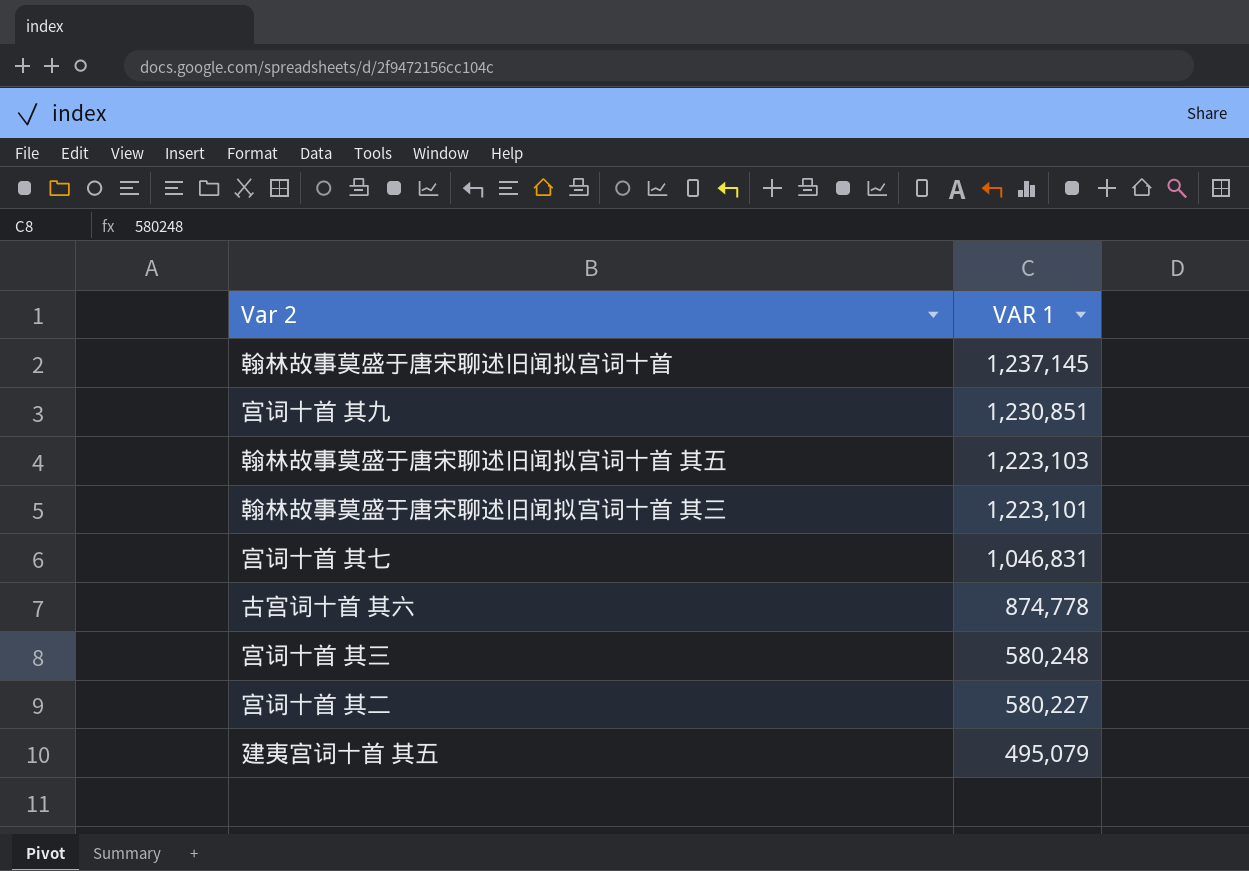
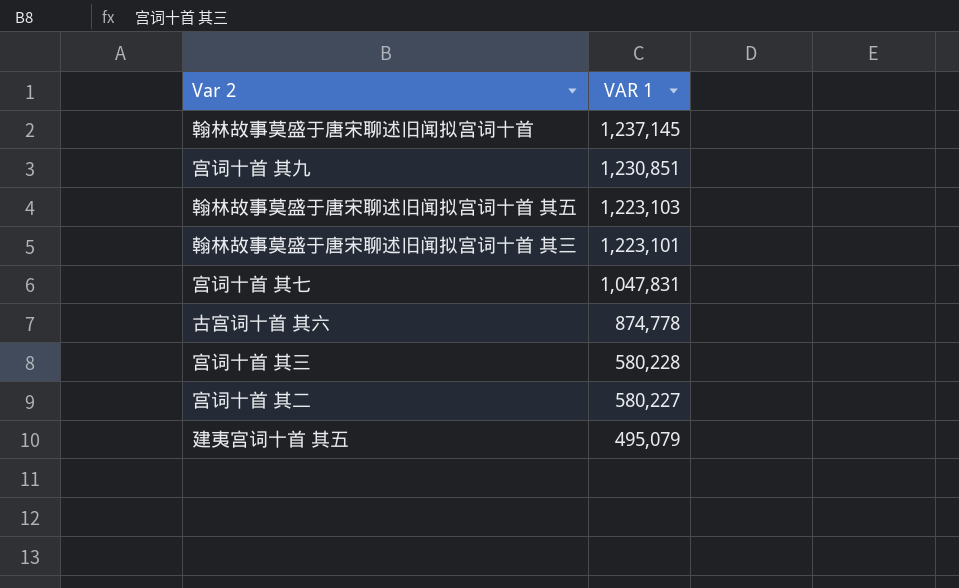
宫词十首 其七 | VAR 1: 1,046,831 -> 1,047,831
宫词十首 其三 | VAR 1: 580,248 -> 580,228

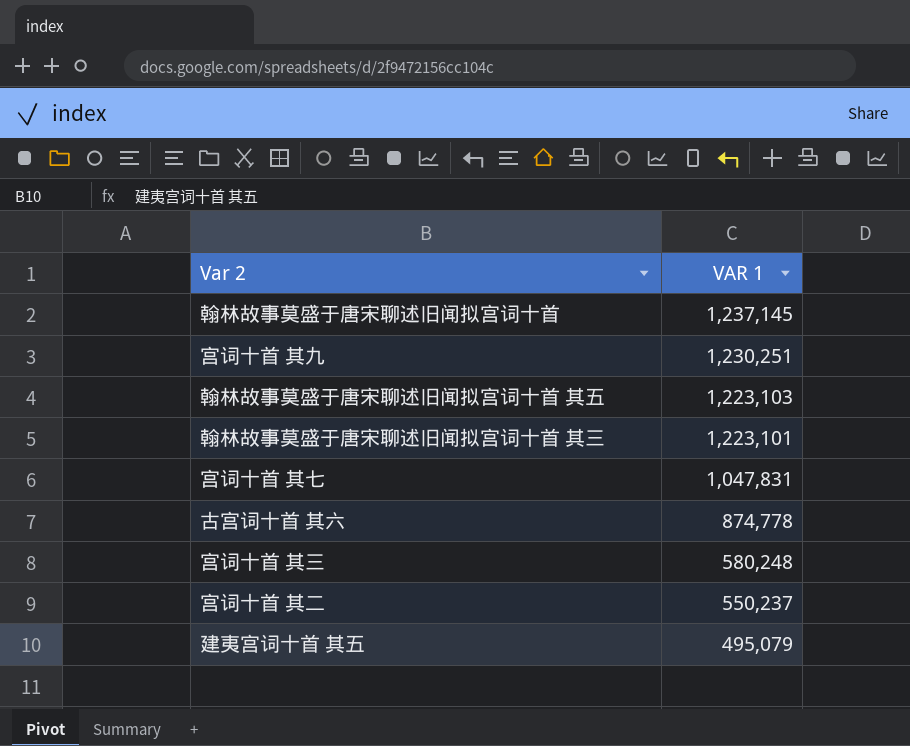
宫词十首 其九 | VAR 1: 1,230,851 -> 1,230,251
宫词十首 其三 | VAR 1: 580,228 -> 580,248
宫词十首 其二 | VAR 1: 580,227 -> 550,237

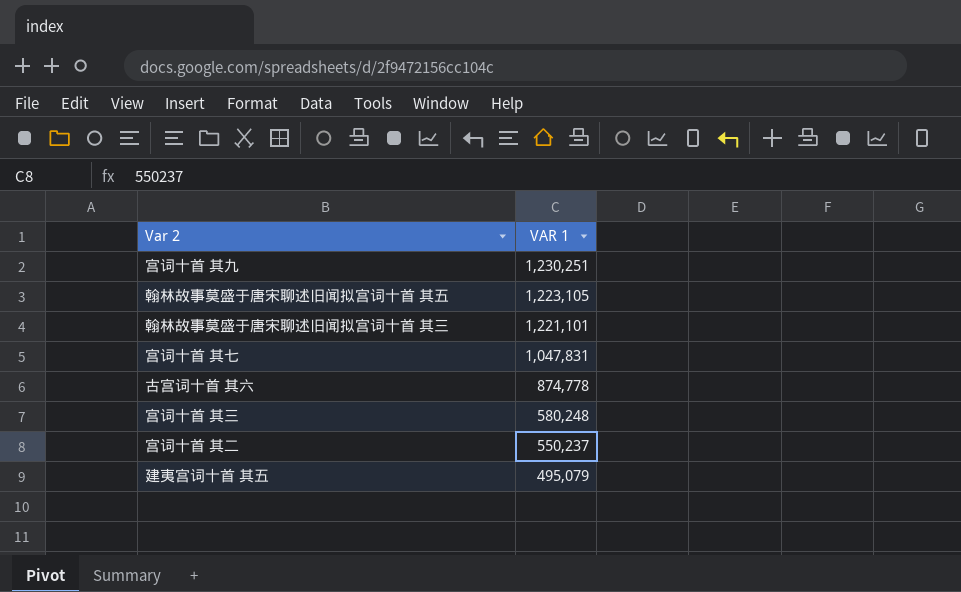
row 翰林故事莫盛于唐宋聊述旧闻拟宫词十首: 1,237,145 -> none
翰林故事莫盛于唐宋聊述旧闻拟宫词十首 其五 | VAR 1: 1,223,103 -> 1,223,105
翰林故事莫盛于唐宋聊述旧闻拟宫词十首 其三 | VAR 1: 1,223,101 -> 1,221,101

